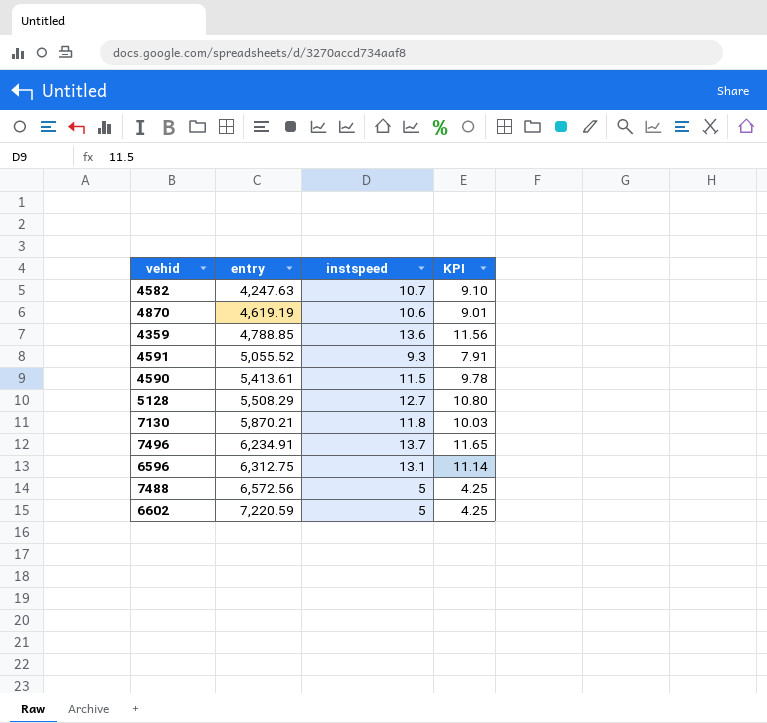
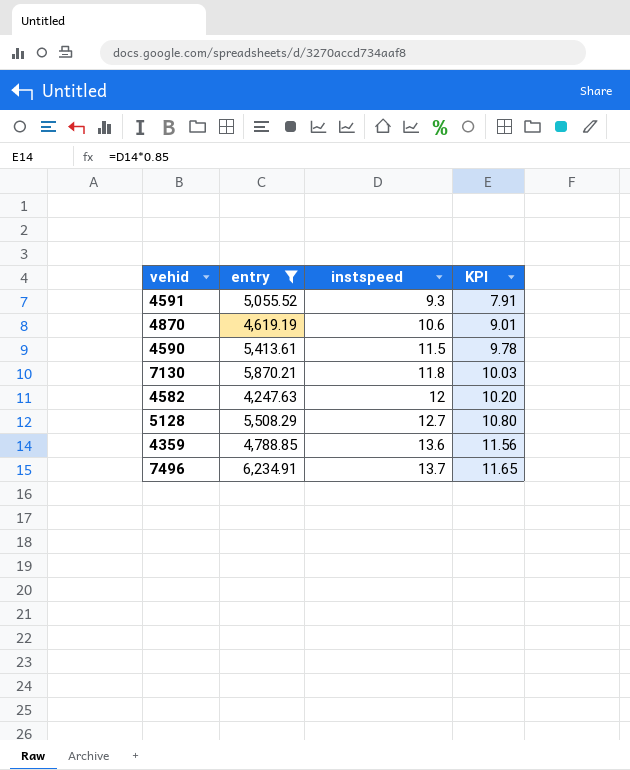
filter: none -> entry <= 6,234.91
row order: entry ascending -> instspeed ascending
4582 | instspeed: 10.7 -> 12
4582 | KPI: 9.10 -> 10.20

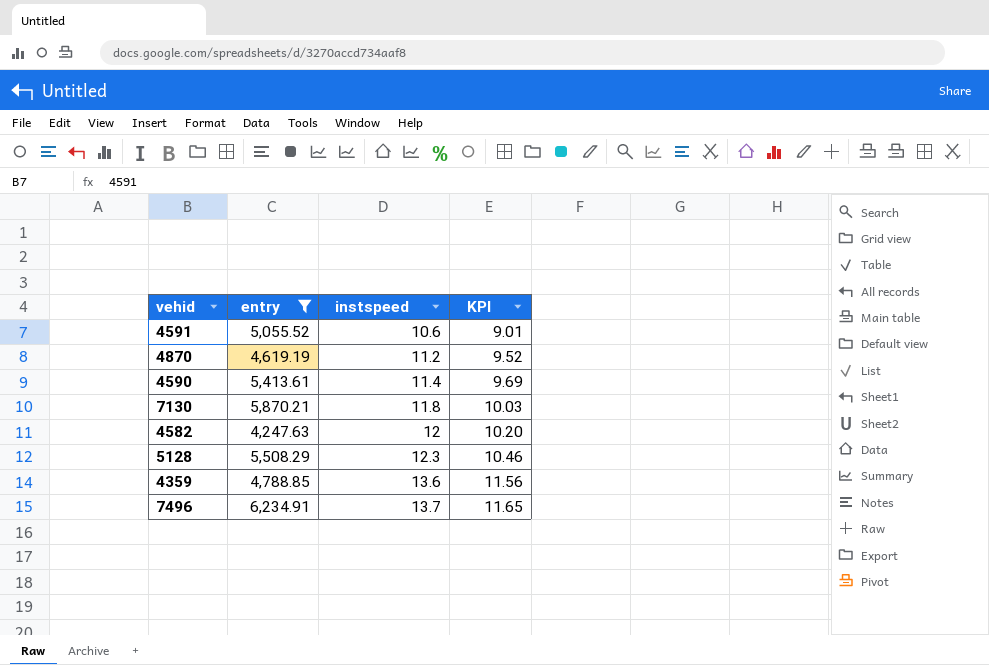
4591 | instspeed: 9.3 -> 10.6
4591 | KPI: 7.91 -> 9.01
4870 | instspeed: 10.6 -> 11.2
4870 | KPI: 9.01 -> 9.52
4590 | instspeed: 11.5 -> 11.4
4590 | KPI: 9.78 -> 9.69
5128 | instspeed: 12.7 -> 12.3
5128 | KPI: 10.80 -> 10.46

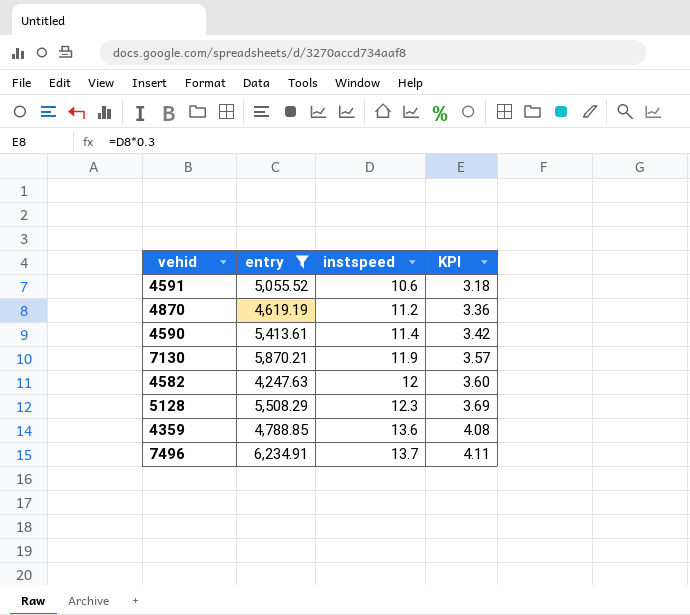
column KPI | formula: [instspeed] * 0.85 -> [instspeed] * 0.3
7130 | instspeed: 11.8 -> 11.9

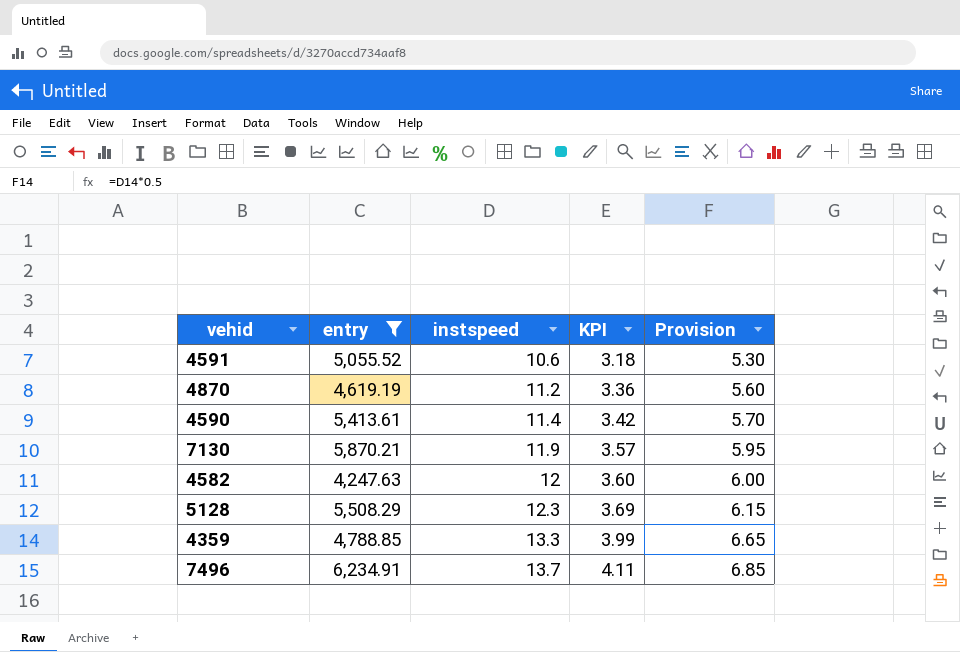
column Provision | formula: none -> [instspeed] * 0.5
4359 | instspeed: 13.6 -> 13.3
4359 | KPI: 4.08 -> 3.99

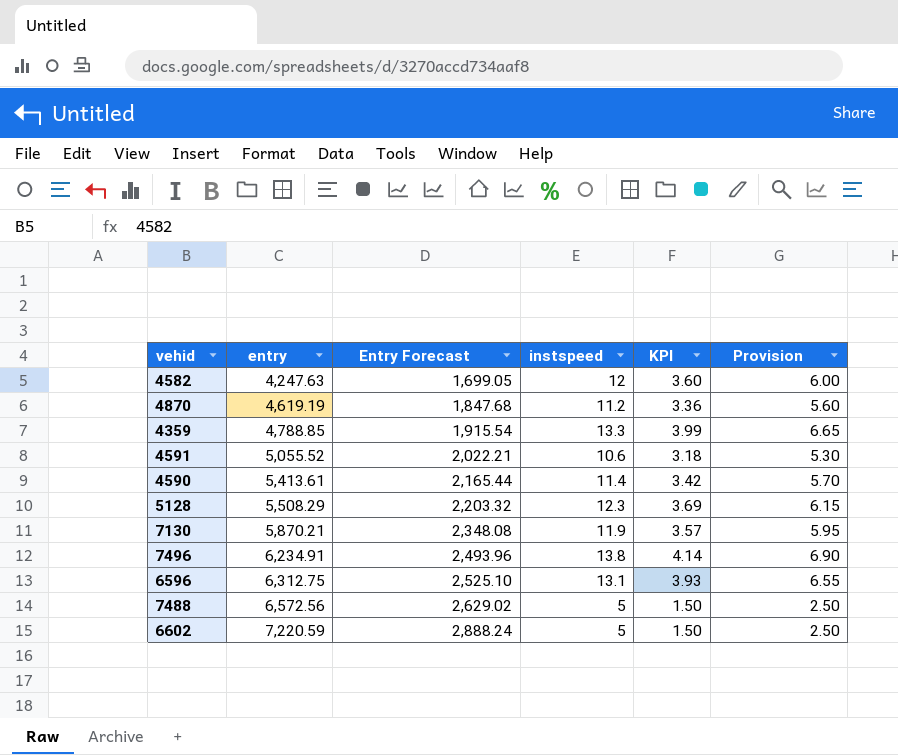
filter: entry <= 6,234.91 -> none
row order: instspeed ascending -> entry ascending
column Entry Forecast | formula: none -> [entry] * 0.4
7496 | instspeed: 13.7 -> 13.8
7496 | KPI: 4.11 -> 4.14
7496 | Provision: 6.85 -> 6.90

